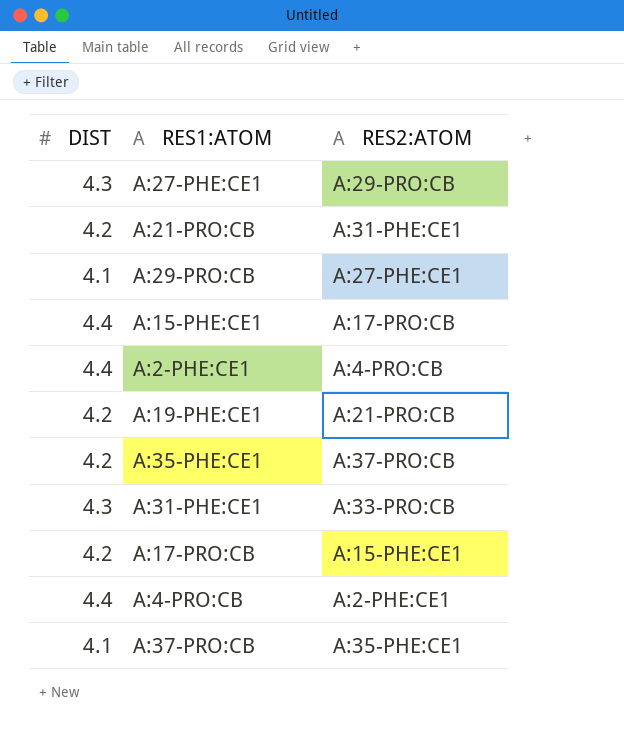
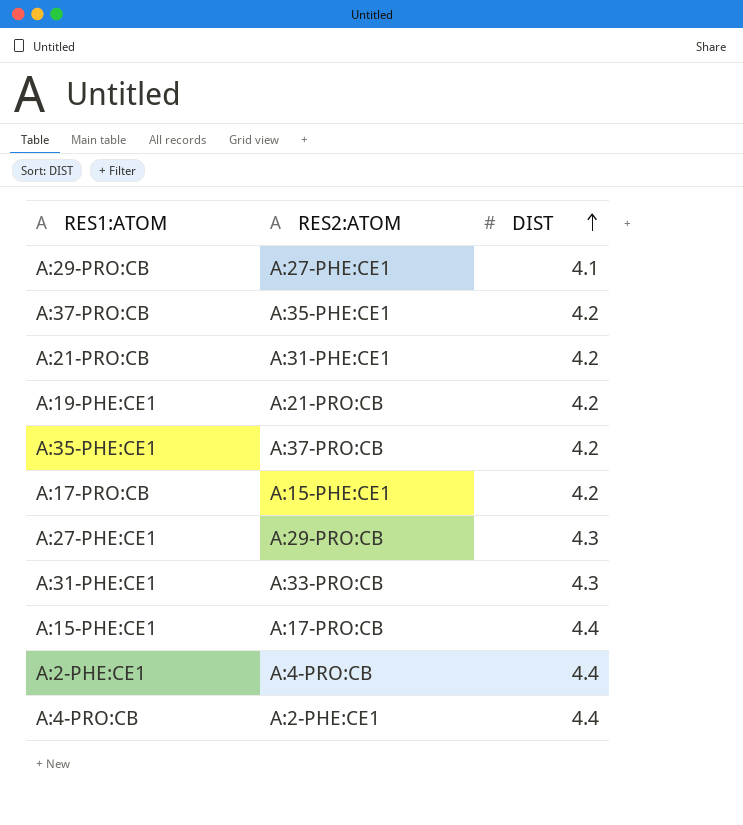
row order: none -> DIST ascending
column DIST | position: 1 -> 3
A:37-PRO:CB | DIST: 4.1 -> 4.2

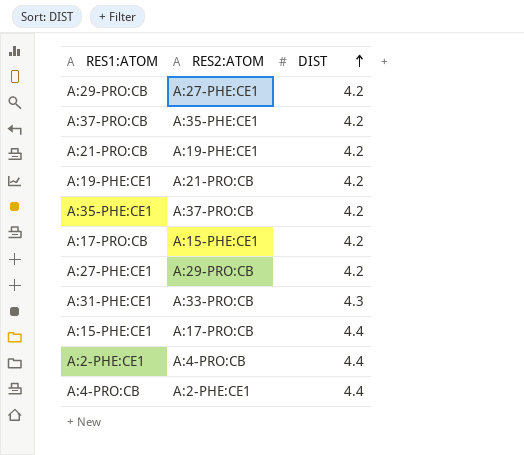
A:29-PRO:CB | DIST: 4.1 -> 4.2
A:21-PRO:CB | RES2:ATOM: A:31-PHE:CE1 -> A:19-PHE:CE1
A:27-PHE:CE1 | DIST: 4.3 -> 4.2

